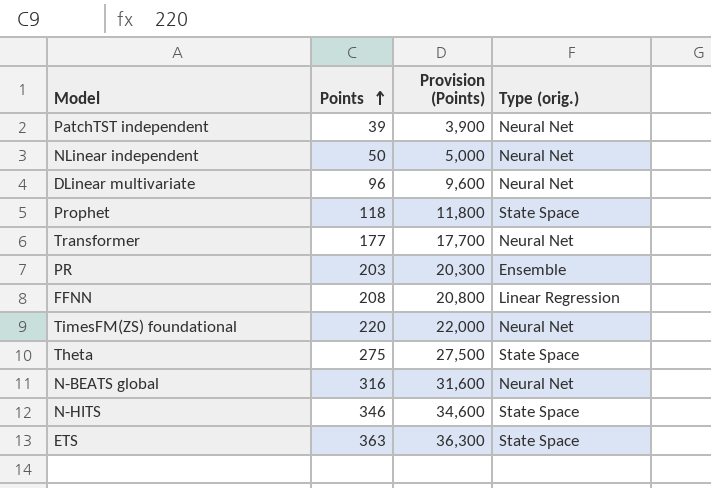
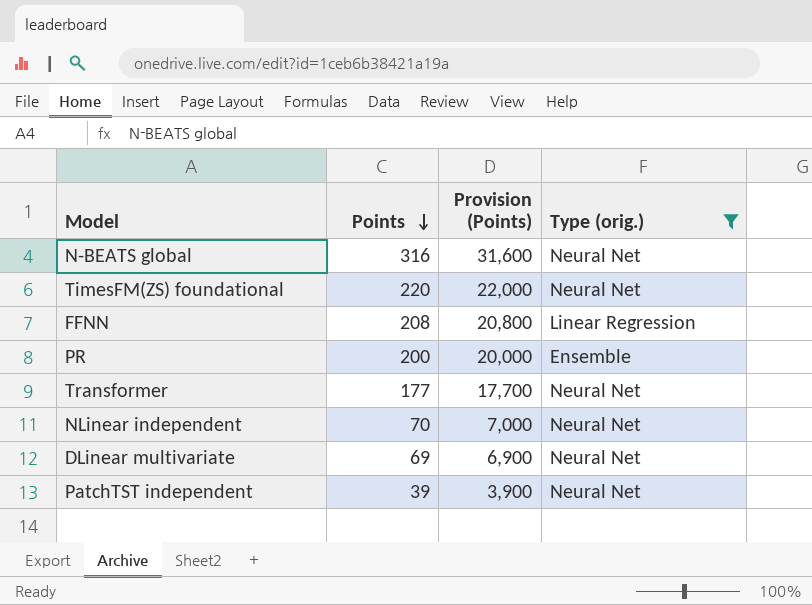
filter: none -> Type (orig.) != State Space
row order: Points ascending -> Points descending
PR | Points: 203 -> 200
PR | Provision (Points): 20,300 -> 20,000
NLinear independent | Points: 50 -> 70
NLinear independent | Provision (Points): 5,000 -> 7,000
DLinear multivariate | Points: 96 -> 69
DLinear multivariate | Provision (Points): 9,600 -> 6,900

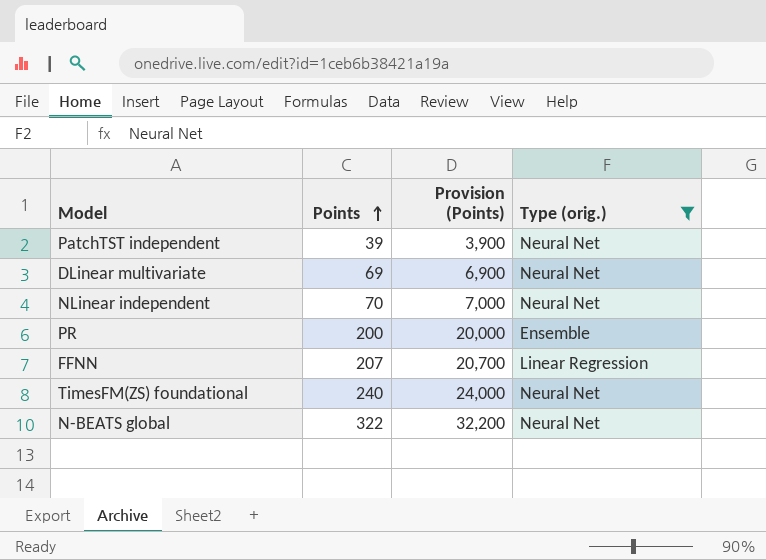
row order: Points descending -> Points ascending
row Transformer: 177 | 17,700 | Neural Net -> none
FFNN | Points: 208 -> 207
FFNN | Provision (Points): 20,800 -> 20,700
TimesFM(ZS) foundational | Points: 220 -> 240
TimesFM(ZS) foundational | Provision (Points): 22,000 -> 24,000
N-BEATS global | Points: 316 -> 322
N-BEATS global | Provision (Points): 31,600 -> 32,200

